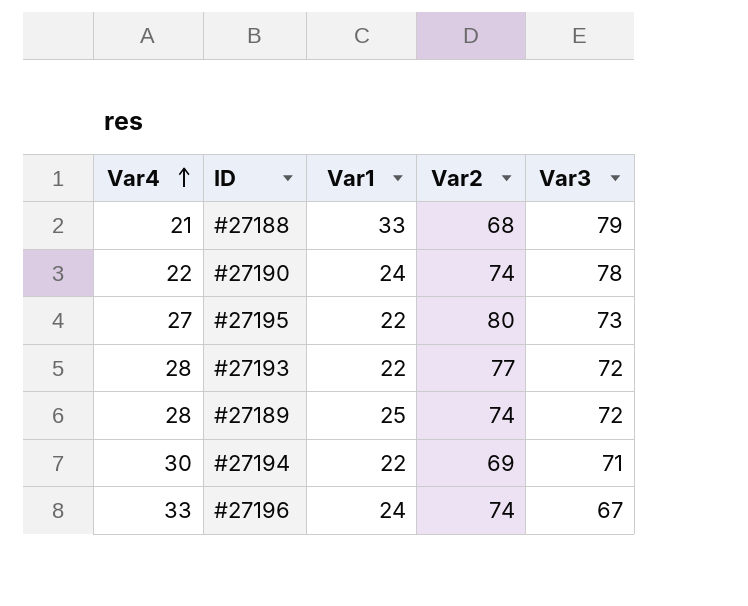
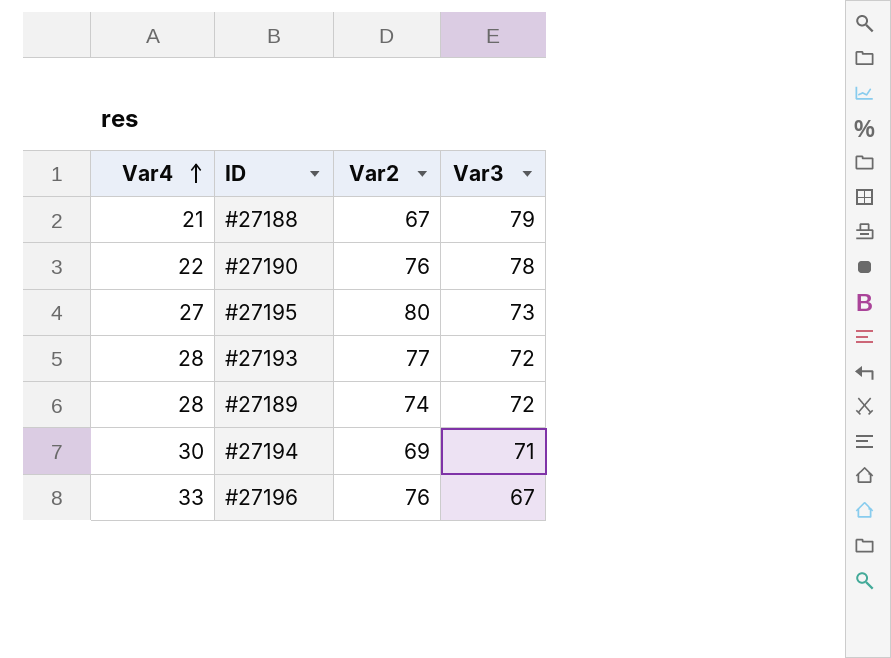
column Var1 | position: 3 -> none
#27188 | Var2: 68 -> 67
#27190 | Var2: 74 -> 76
#27196 | Var2: 74 -> 76

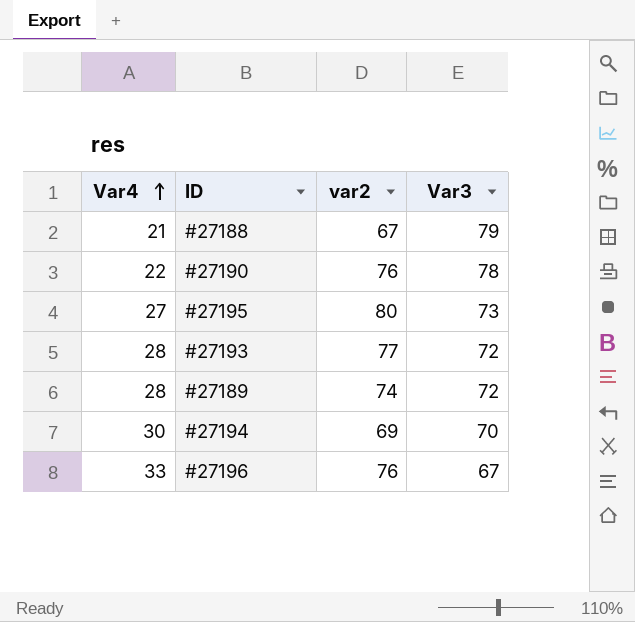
column name: Var2 -> var2
#27194 | Var3: 71 -> 70

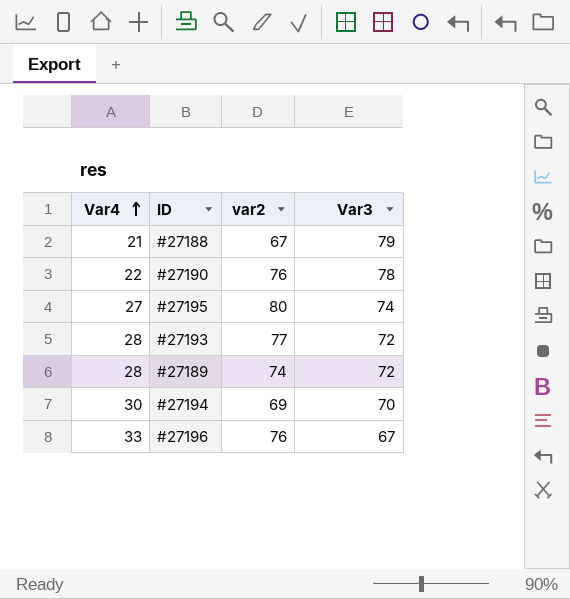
#27195 | Var3: 73 -> 74

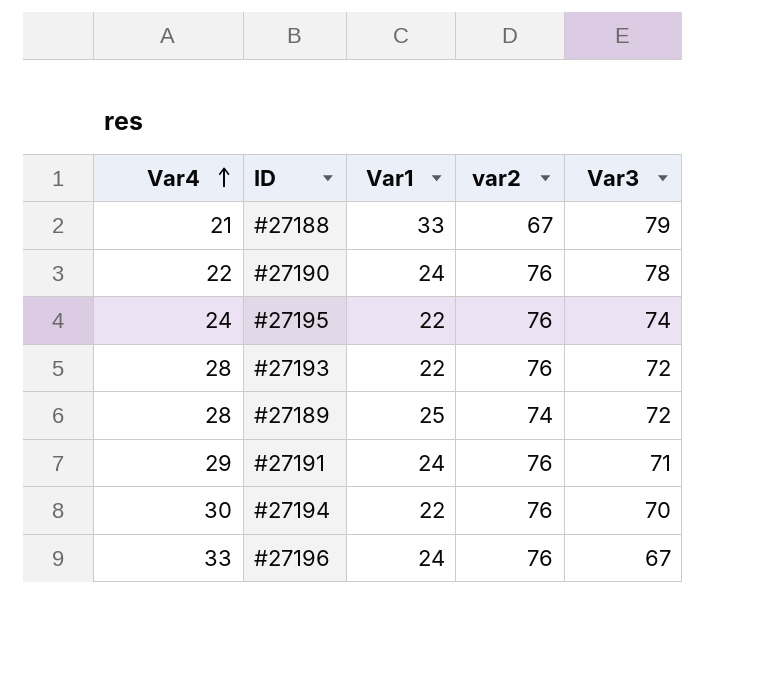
column Var1 | position: none -> 3
#27195 | Var4: 27 -> 24
#27195 | var2: 80 -> 76
#27193 | var2: 77 -> 76
row #27191: none -> 29 | 24 | 76 | 71
#27194 | var2: 69 -> 76

